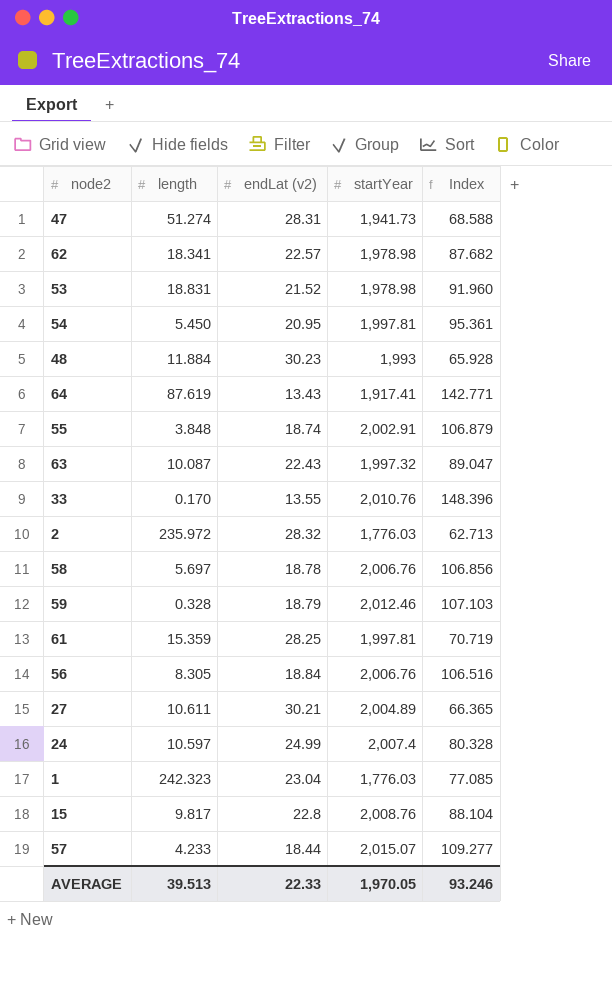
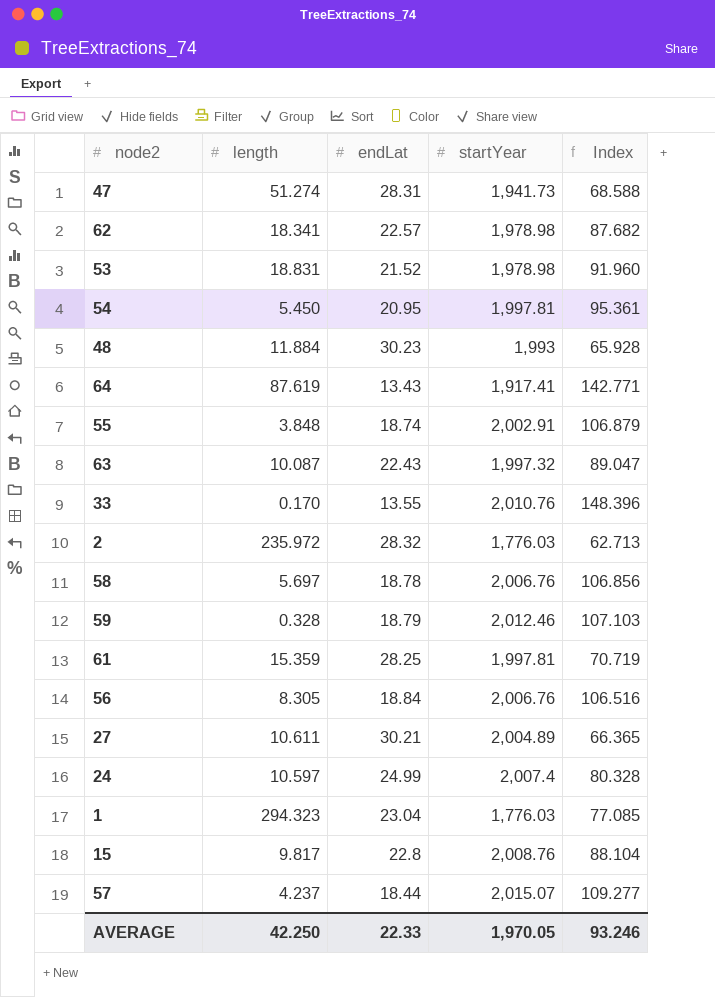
column name: endLat (v2) -> endLat
1 | length: 242.323 -> 294.323
57 | length: 4.233 -> 4.237
AVERAGE | length: 39.513 -> 42.250

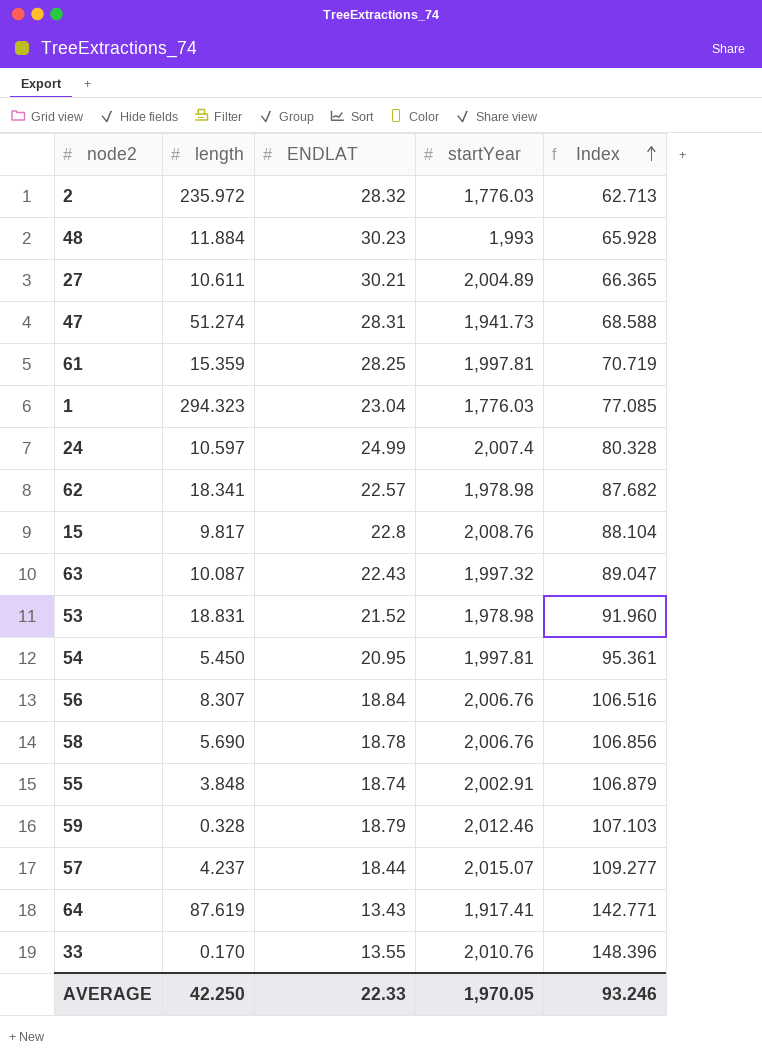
row order: none -> Index ascending
column name: endLat -> ENDLAT
56 | length: 8.305 -> 8.307
58 | length: 5.697 -> 5.690

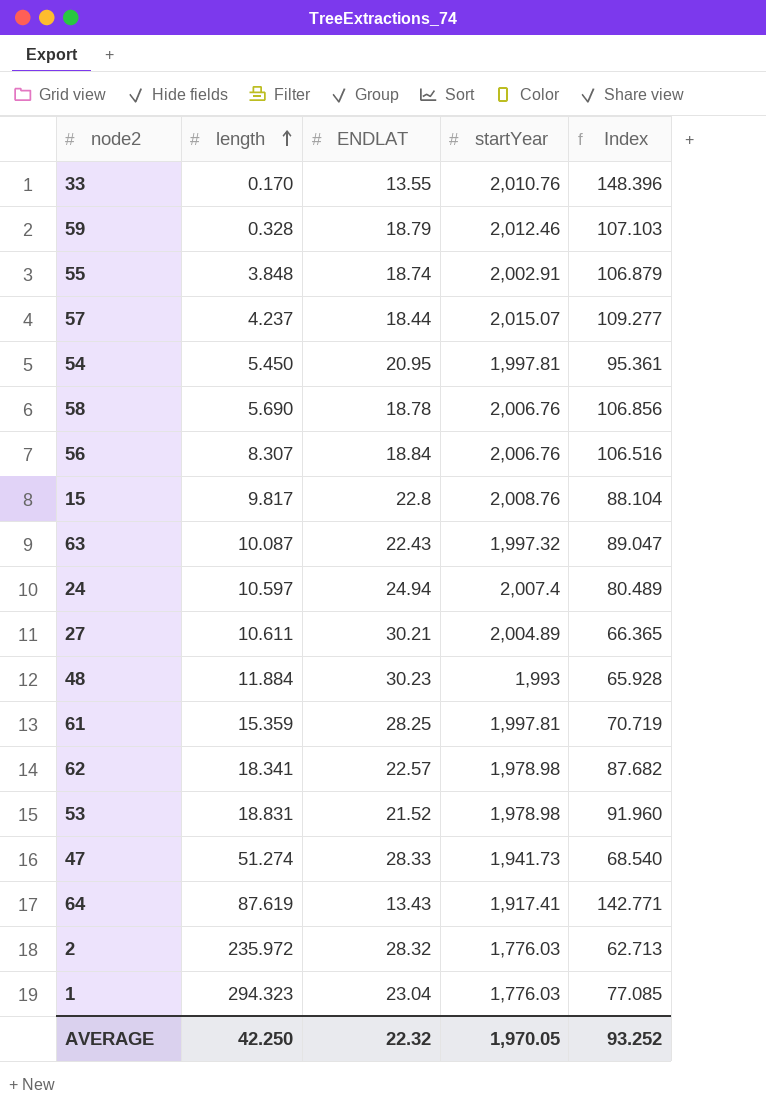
row order: Index ascending -> length ascending
24 | ENDLAT: 24.99 -> 24.94
24 | Index: 80.328 -> 80.489
47 | ENDLAT: 28.31 -> 28.33
47 | Index: 68.588 -> 68.540
AVERAGE | ENDLAT: 22.33 -> 22.32
AVERAGE | Index: 93.246 -> 93.252

